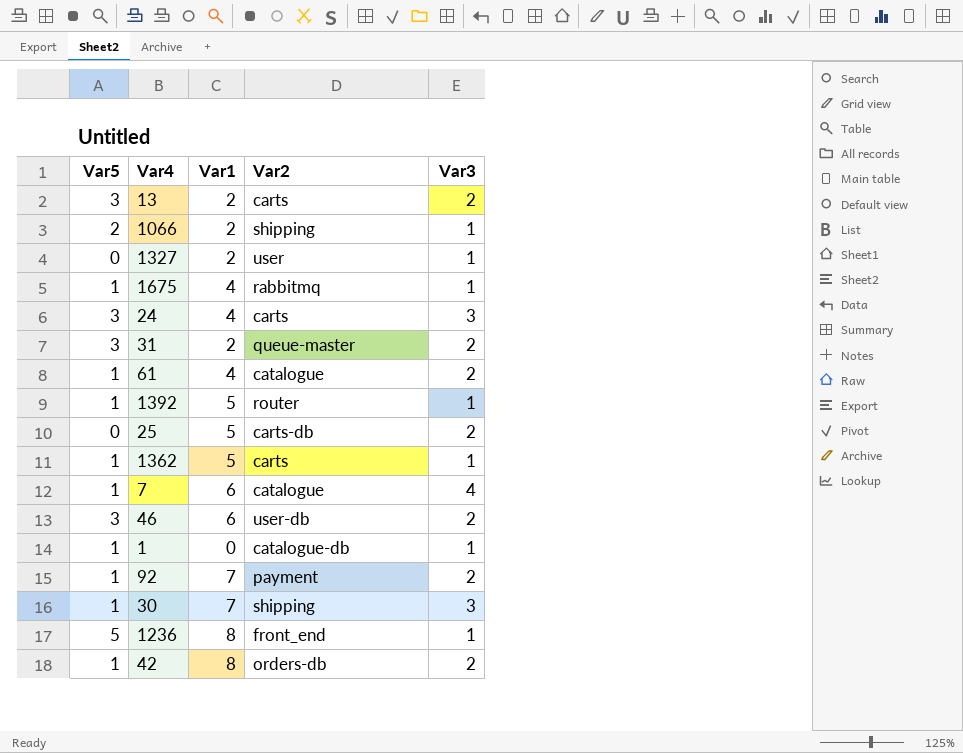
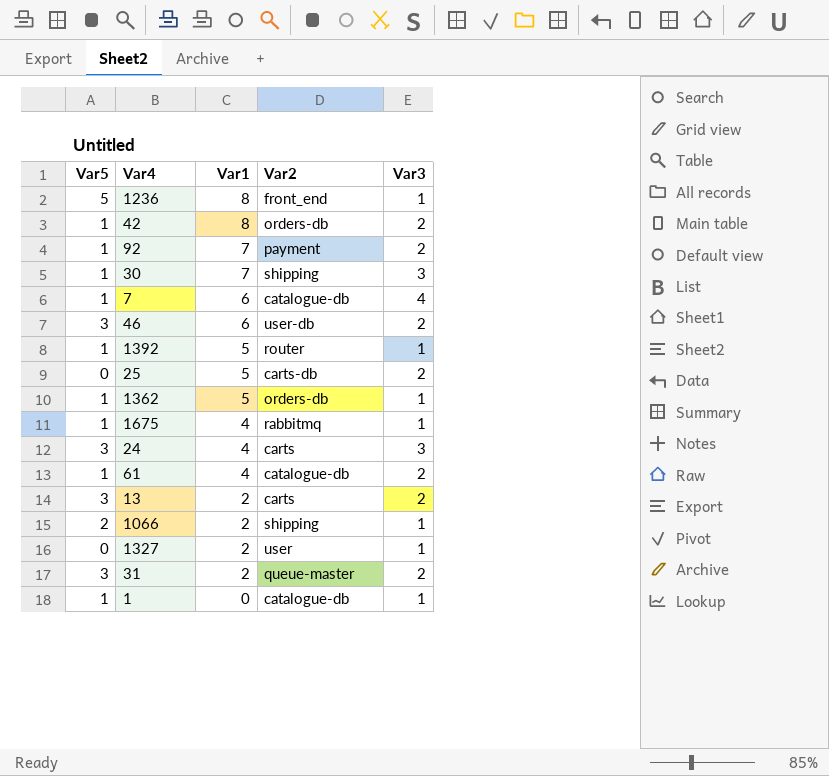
row order: none -> Var1 descending
7 | Var2: catalogue -> catalogue-db
1362 | Var2: carts -> orders-db
61 | Var2: catalogue -> catalogue-db

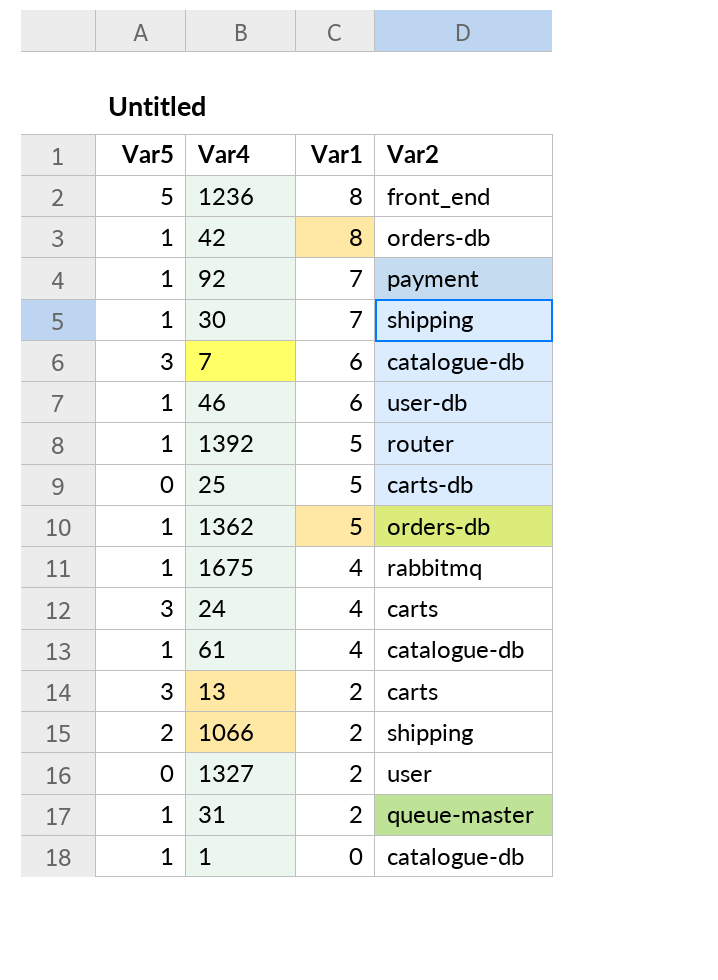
column Var3 | position: 5 -> none
7 | Var5: 1 -> 3
46 | Var5: 3 -> 1
31 | Var5: 3 -> 1

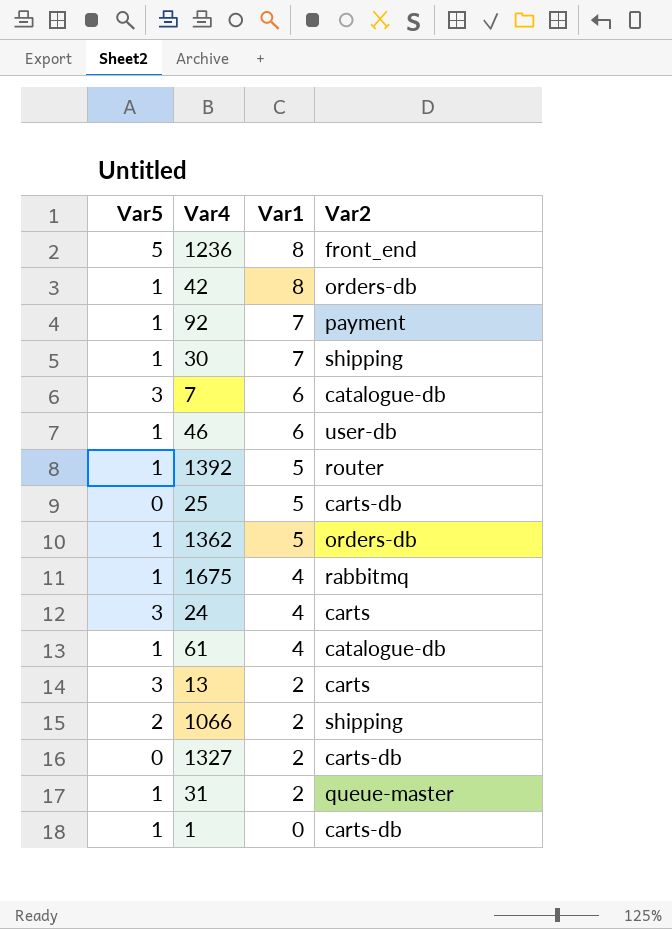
1327 | Var2: user -> carts-db
1 | Var2: catalogue-db -> carts-db

